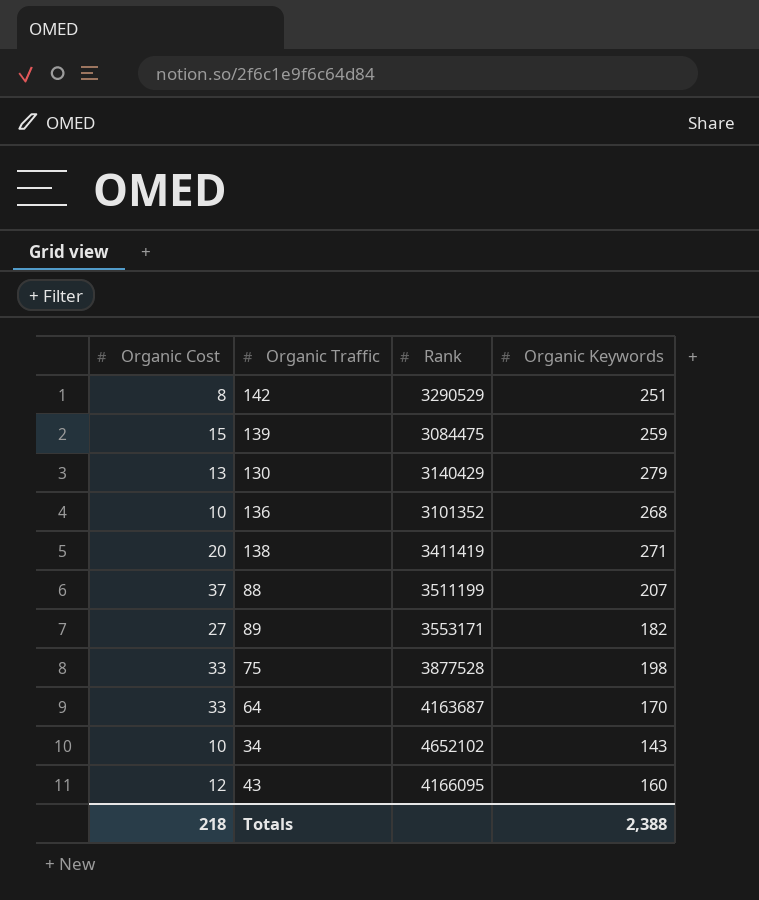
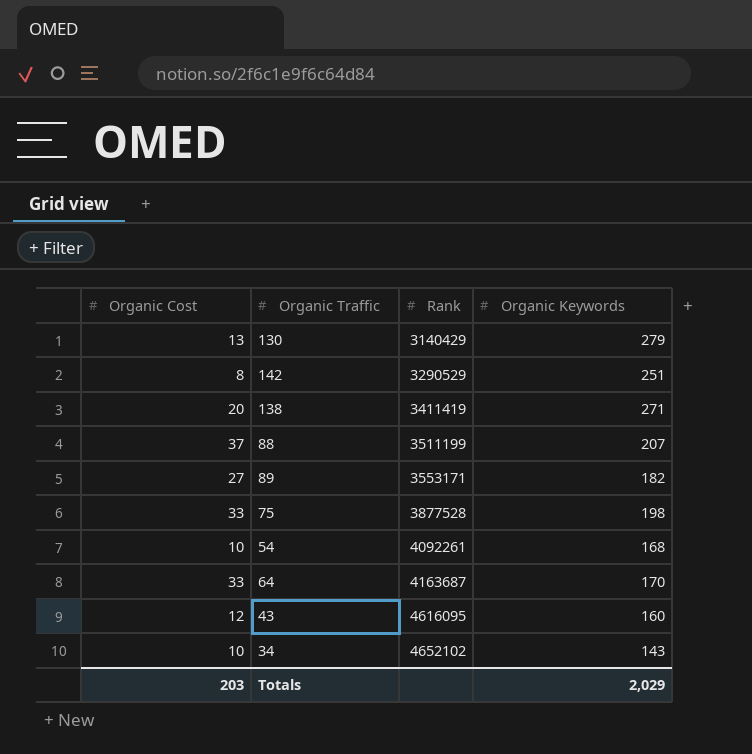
row order: none -> Rank ascending
row 139: 15 | 3084475 | 259 -> none
row 136: 10 | 3101352 | 268 -> none
row 54: none -> 10 | 4092261 | 168
43 | Rank: 4166095 -> 4616095
Totals | Organic Cost: 218 -> 203
Totals | Organic Keywords: 2,388 -> 2,029

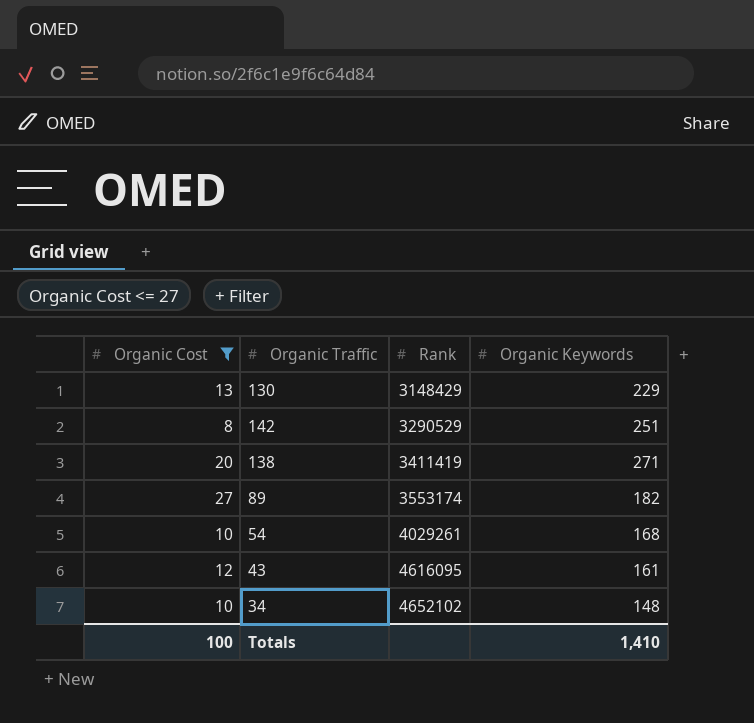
filter: none -> Organic Cost <= 27
130 | Rank: 3140429 -> 3148429
130 | Organic Keywords: 279 -> 229
89 | Rank: 3553171 -> 3553174
54 | Rank: 4092261 -> 4029261
43 | Organic Keywords: 160 -> 161
34 | Organic Keywords: 143 -> 148
Totals | Organic Cost: 203 -> 100
Totals | Organic Keywords: 2,029 -> 1,410

